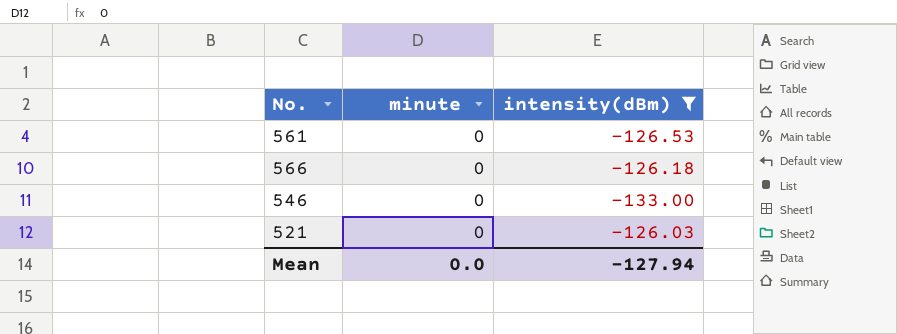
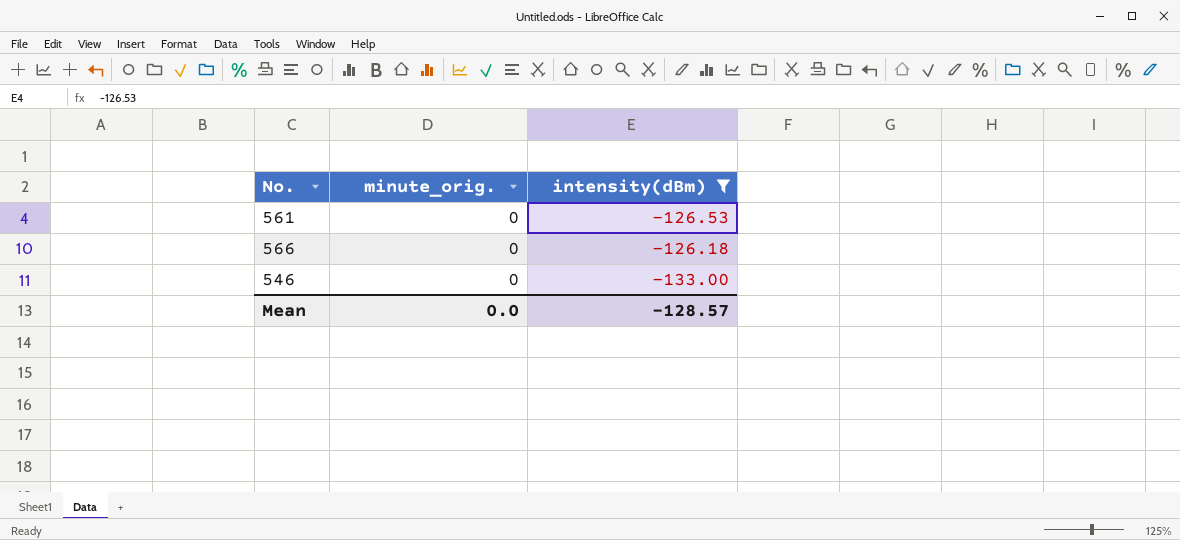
column name: minute -> minute_orig.
row 521: 0 | -126.03 -> none
Mean | intensity(dBm): -127.94 -> -128.57

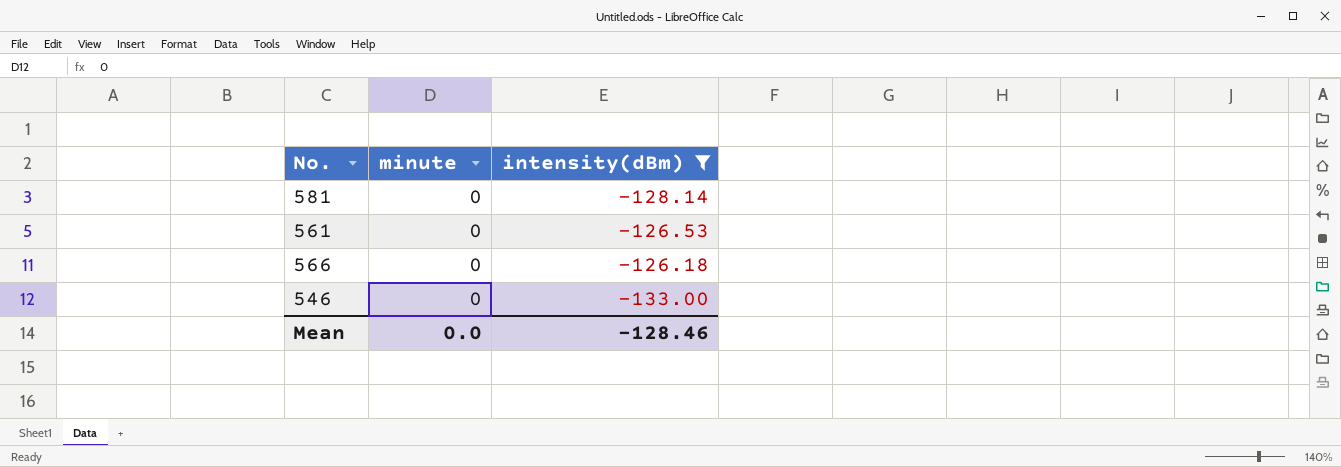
column name: minute_orig. -> minute
row 581: none -> 0 | -128.14
Mean | intensity(dBm): -128.57 -> -128.46

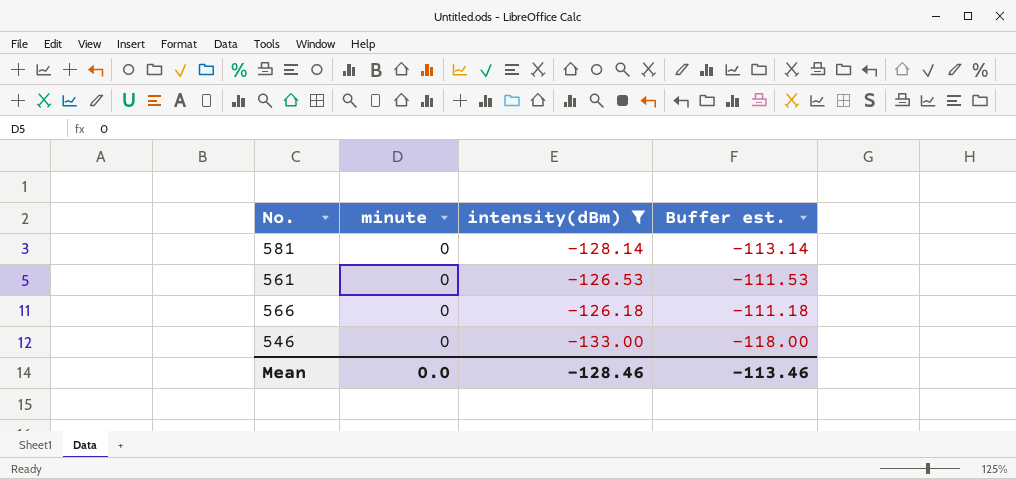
column Buffer est. | formula: none -> [intensity(dBm)] + 15

